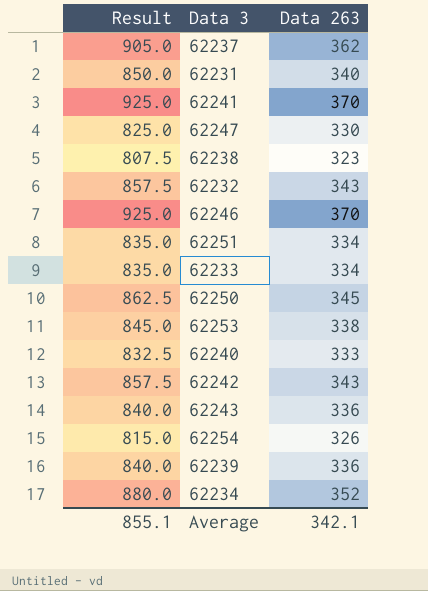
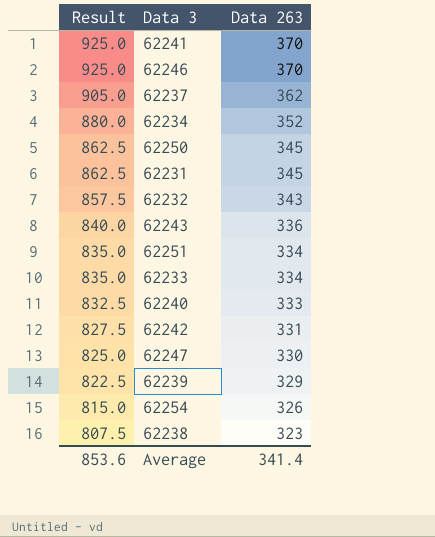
row order: none -> Result descending
row 62253: 845.0 | 338 -> none
62231 | Result: 850.0 -> 862.5
62231 | Data 263: 340 -> 345
62242 | Result: 857.5 -> 827.5
62242 | Data 263: 343 -> 331
62239 | Result: 840.0 -> 822.5
62239 | Data 263: 336 -> 329
Average | Result: 855.1 -> 853.6
Average | Data 263: 342.1 -> 341.4

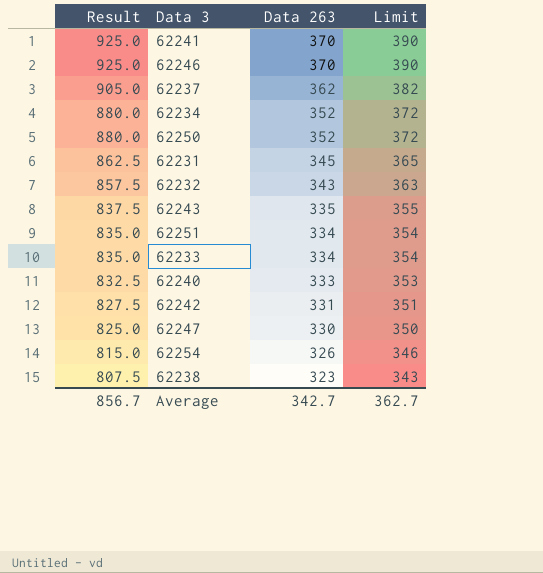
column Limit | formula: none -> [Data 263] + 20
row 62239: 822.5 | 329 -> none
62250 | Result: 862.5 -> 880.0
62250 | Data 263: 345 -> 352
62243 | Result: 840.0 -> 837.5
62243 | Data 263: 336 -> 335
Average | Result: 853.6 -> 856.7
Average | Data 263: 341.4 -> 342.7

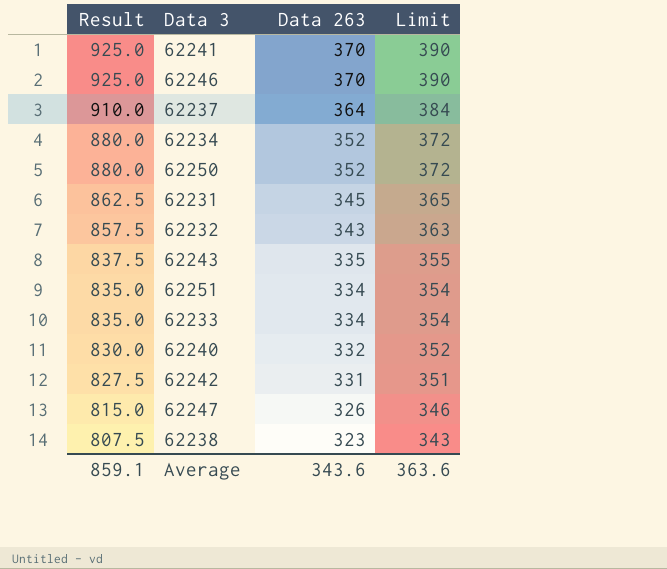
row 62254: 815.0 | 326 | 346 -> none
62237 | Result: 905.0 -> 910.0
62237 | Data 263: 362 -> 364
62237 | Limit: 382 -> 384
62240 | Result: 832.5 -> 830.0
62240 | Data 263: 333 -> 332
62240 | Limit: 353 -> 352
62247 | Result: 825.0 -> 815.0
62247 | Data 263: 330 -> 326
62247 | Limit: 350 -> 346
Average | Result: 856.7 -> 859.1
Average | Data 263: 342.7 -> 343.6
Average | Limit: 362.7 -> 363.6

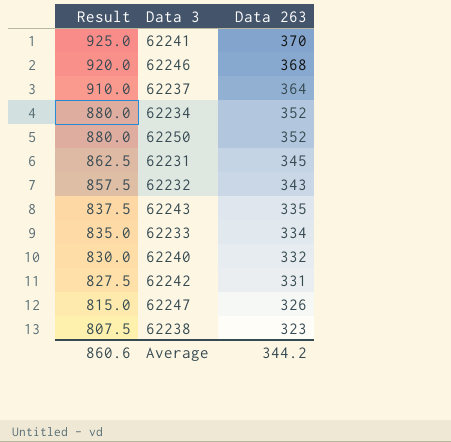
column Limit | formula: [Data 263] + 20 -> none
row 62251: 835.0 | 334 | 354 -> none
62246 | Result: 925.0 -> 920.0
62246 | Data 263: 370 -> 368
Average | Result: 859.1 -> 860.6
Average | Data 263: 343.6 -> 344.2

